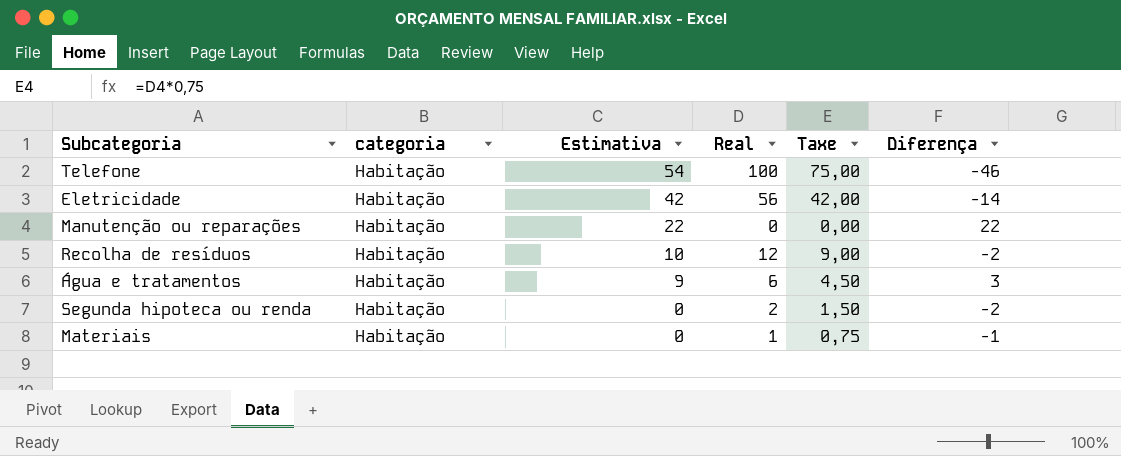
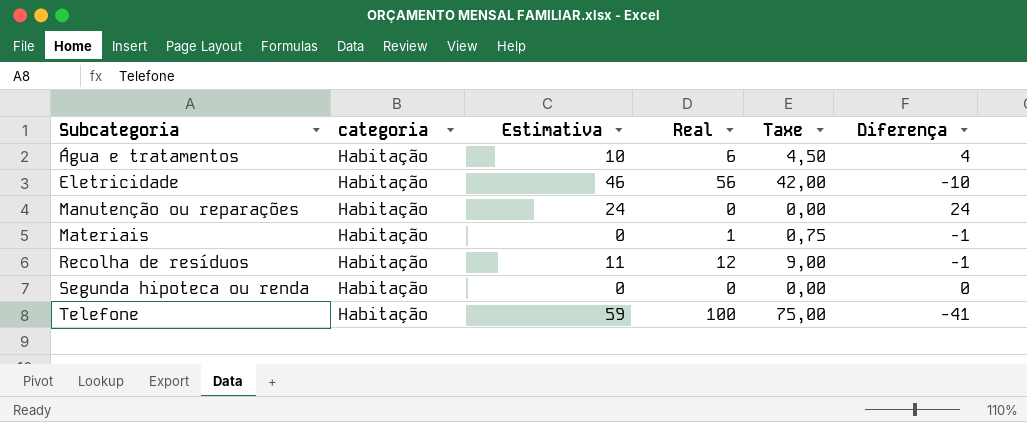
row order: Estimativa descending -> Subcategoria ascending
Água e tratamentos | Estimativa: 9 -> 10
Água e tratamentos | Diferença: 3 -> 4
Eletricidade | Estimativa: 42 -> 46
Eletricidade | Diferença: -14 -> -10
Manutenção ou reparações | Estimativa: 22 -> 24
Manutenção ou reparações | Diferença: 22 -> 24
Recolha de resíduos | Estimativa: 10 -> 11
Recolha de resíduos | Diferença: -2 -> -1
Segunda hipoteca ou renda | Real: 2 -> 0
Segunda hipoteca ou renda | Taxe: 1,50 -> 0,00
Segunda hipoteca ou renda | Diferença: -2 -> 0
Telefone | Estimativa: 54 -> 59
Telefone | Diferença: -46 -> -41

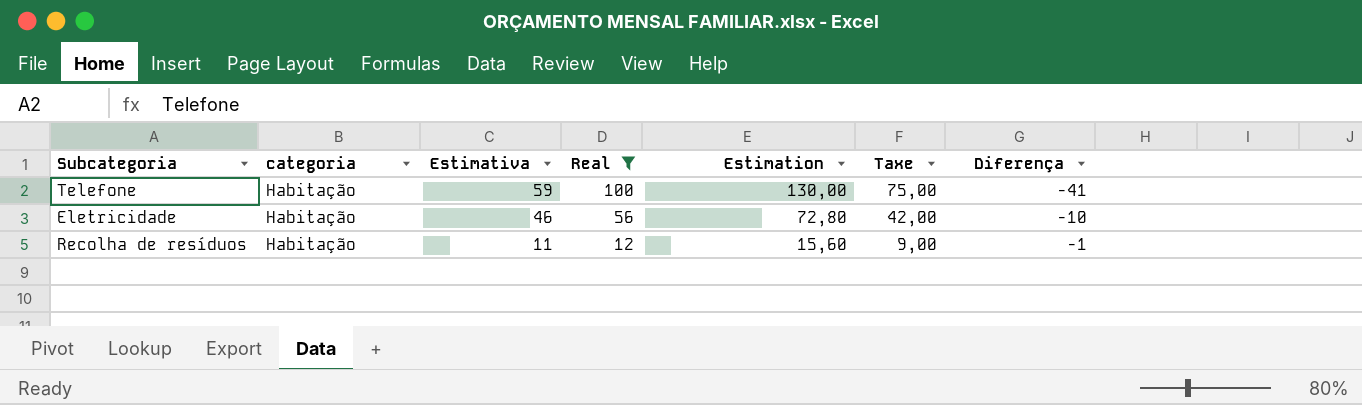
filter: none -> Real >= 12
row order: Subcategoria ascending -> Estimativa descending
column Estimation | formula: none -> [Real] * 1,3

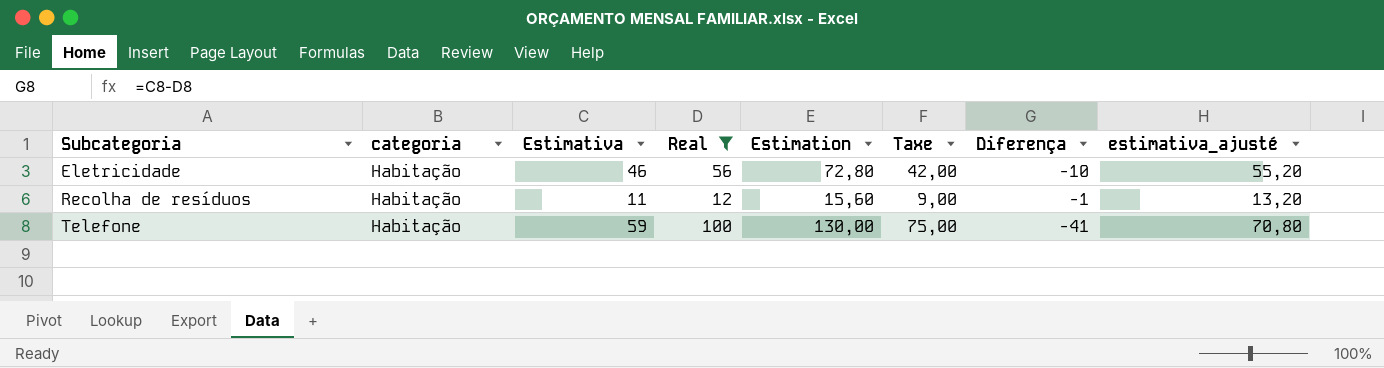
row order: Estimativa descending -> Subcategoria ascending
column estimativa_ajusté | formula: none -> [Estimativa] * 1,2

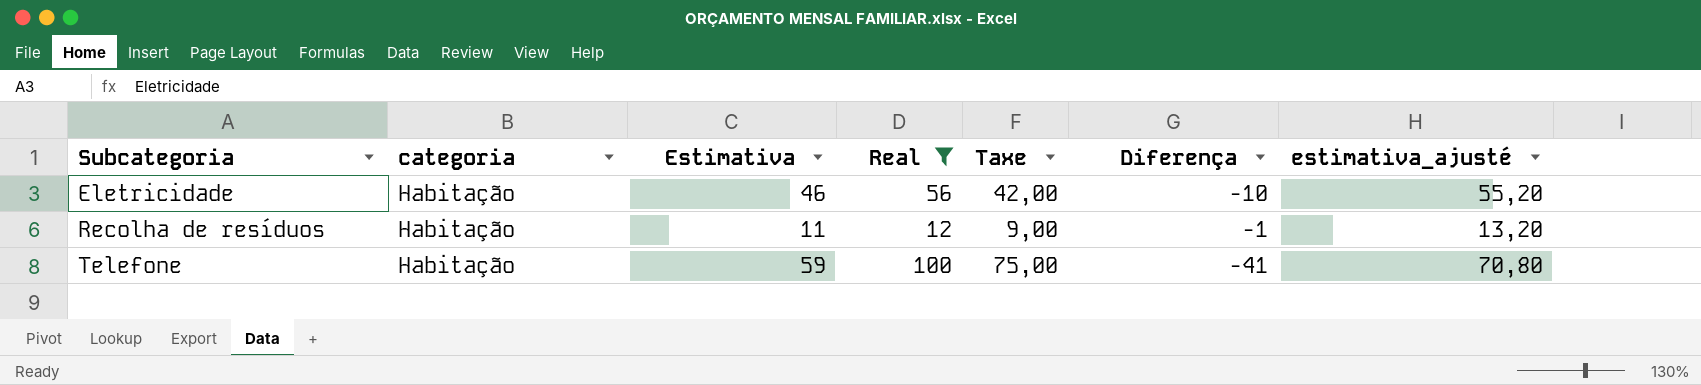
column Estimation | formula: [Real] * 1,3 -> none

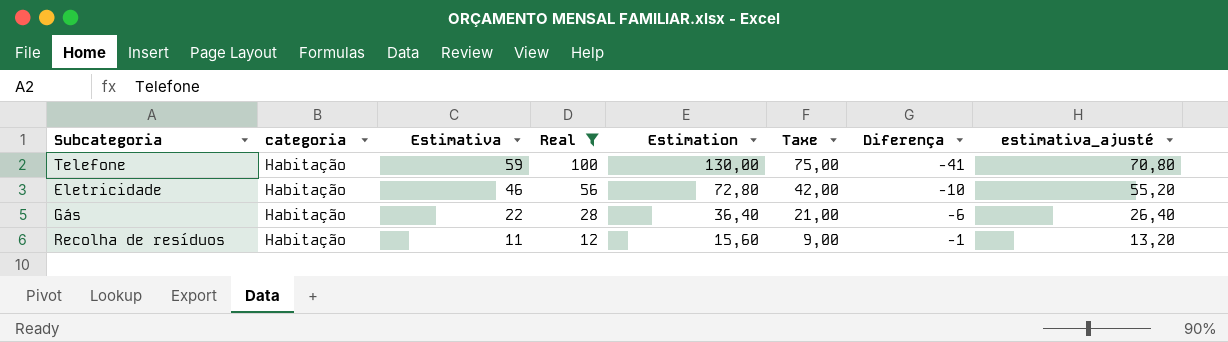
row order: Subcategoria ascending -> Estimativa descending
column Estimation | formula: none -> [Real] * 1,3
row Gás: none -> Habitação | 22 | 28 | 36,40 | 21,00 | -6 | 26,40

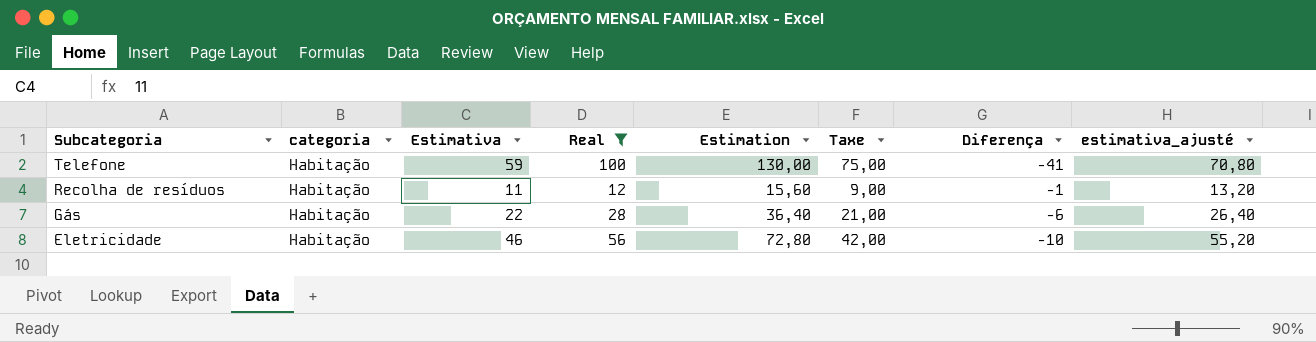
row order: Estimativa descending -> Subcategoria descending

